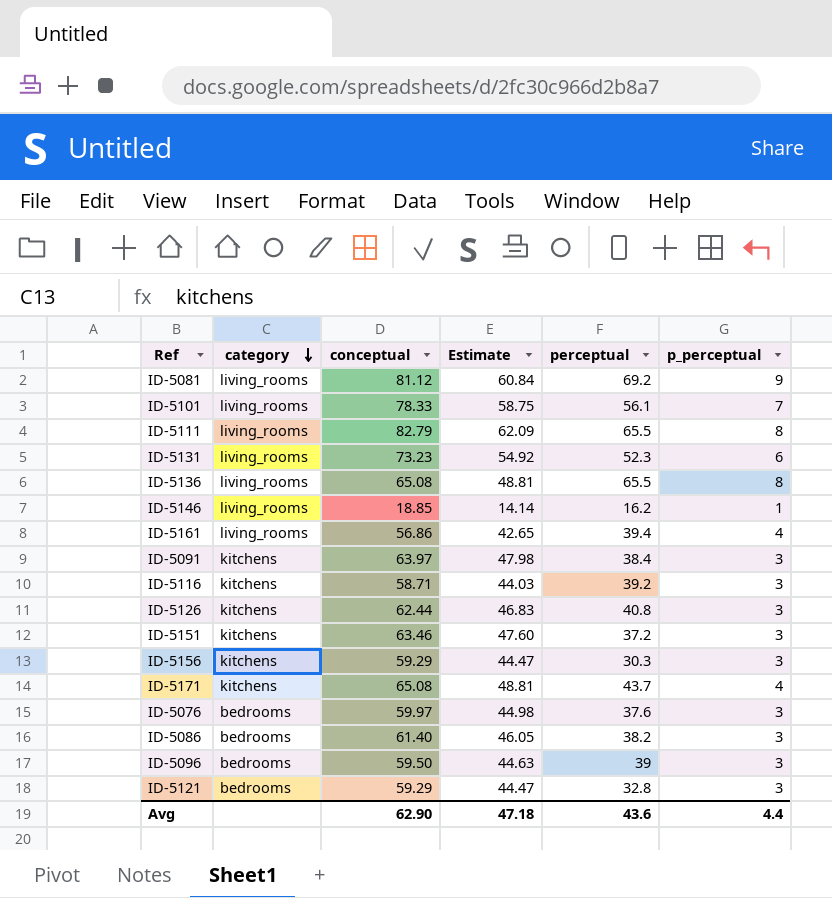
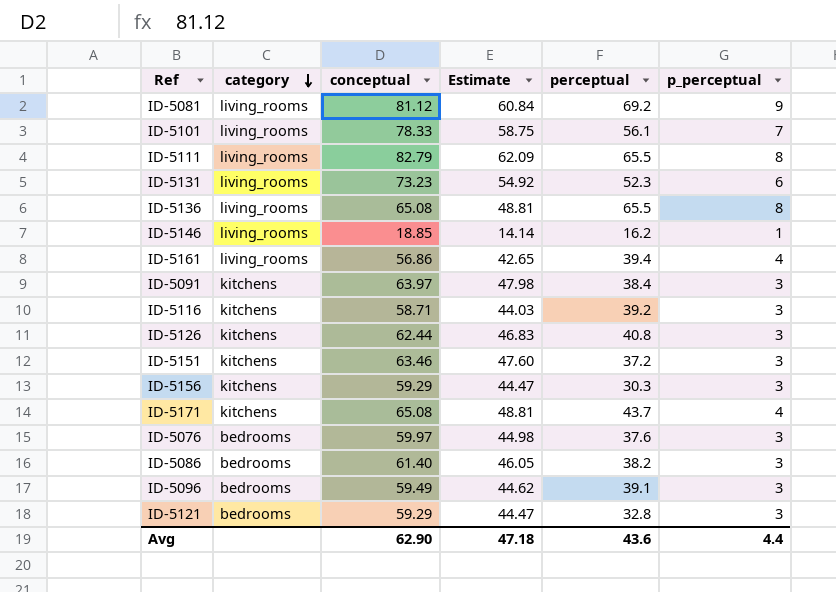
ID-5096 | conceptual: 59.50 -> 59.49
ID-5096 | Estimate: 44.63 -> 44.62
ID-5096 | perceptual: 39 -> 39.1

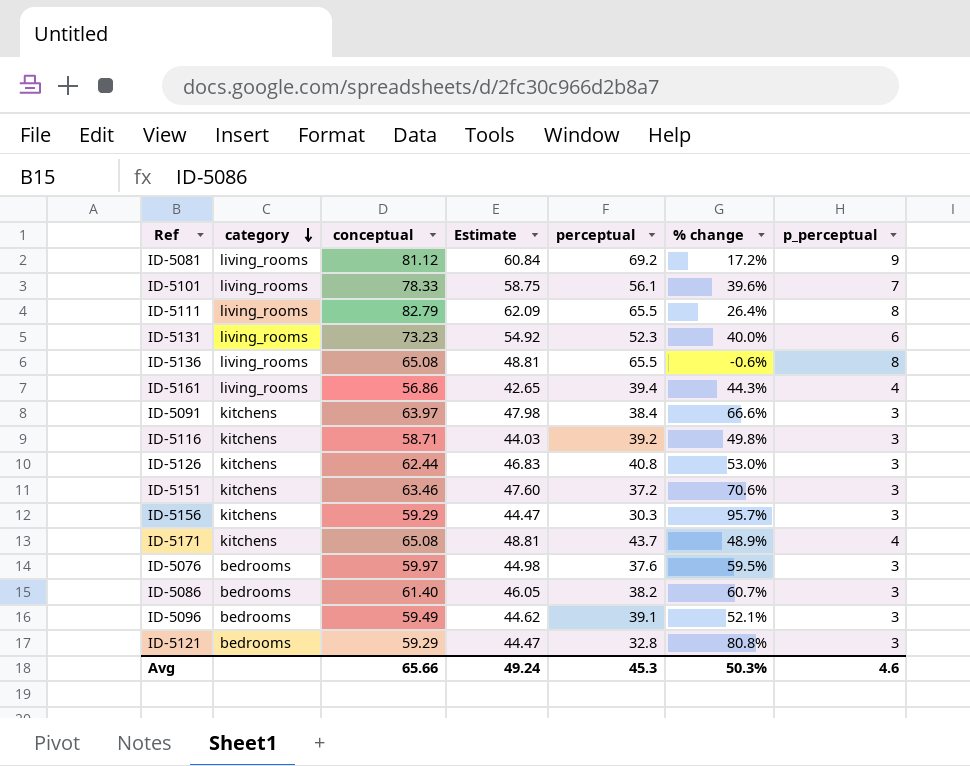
column % change | formula: none -> ([conceptual] - [perceptual]) / [perceptual]
row ID-5146: living_rooms | 18.85 | 14.14 | 16.2 | 1 -> none
Avg | conceptual: 62.90 -> 65.66
Avg | Estimate: 47.18 -> 49.24
Avg | perceptual: 43.6 -> 45.3
Avg | p_perceptual: 4.4 -> 4.6

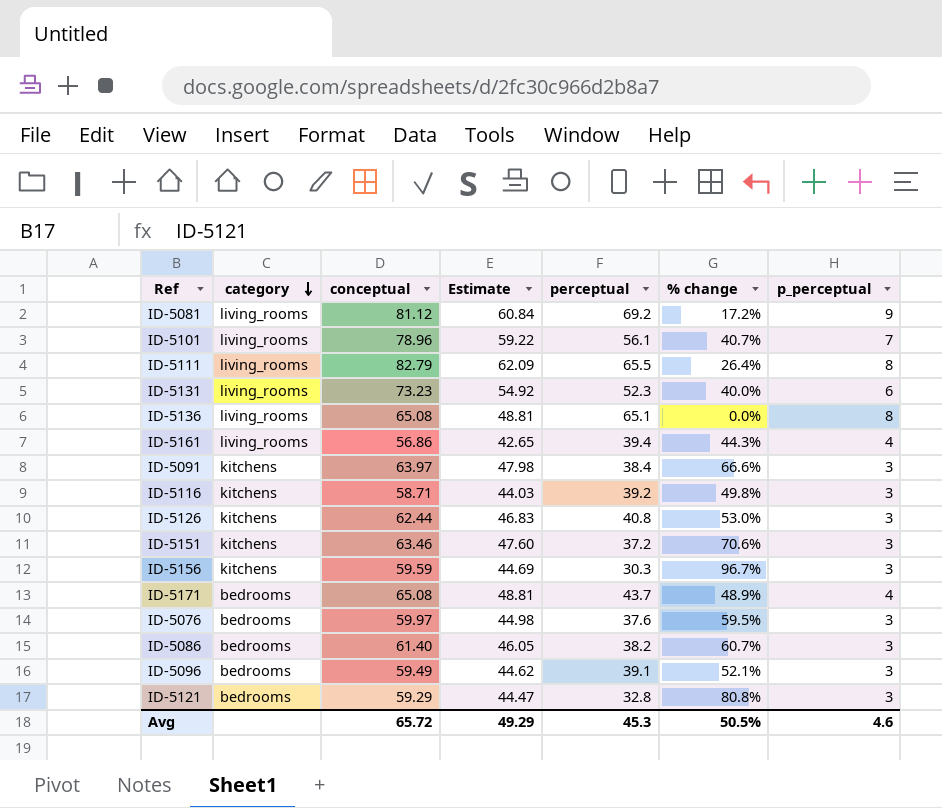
ID-5101 | conceptual: 78.33 -> 78.96
ID-5101 | Estimate: 58.75 -> 59.22
ID-5101 | % change: 39.6% -> 40.7%
ID-5136 | perceptual: 65.5 -> 65.1
ID-5136 | % change: -0.6% -> 0.0%
ID-5156 | conceptual: 59.29 -> 59.59
ID-5156 | Estimate: 44.47 -> 44.69
ID-5156 | % change: 95.7% -> 96.7%
ID-5171 | category: kitchens -> bedrooms
Avg | conceptual: 65.66 -> 65.72
Avg | Estimate: 49.24 -> 49.29
Avg | % change: 50.3% -> 50.5%

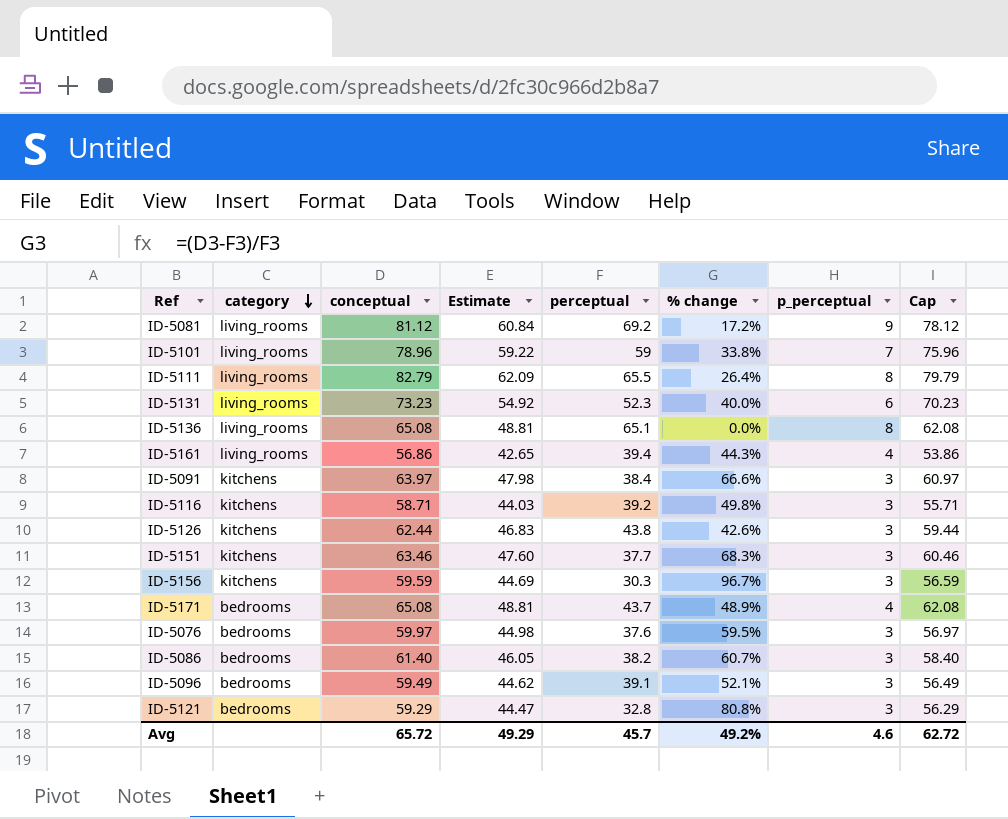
column Cap | formula: none -> [conceptual] - 3
ID-5101 | perceptual: 56.1 -> 59
ID-5101 | % change: 40.7% -> 33.8%
ID-5126 | perceptual: 40.8 -> 43.8
ID-5126 | % change: 53.0% -> 42.6%
ID-5151 | perceptual: 37.2 -> 37.7
ID-5151 | % change: 70.6% -> 68.3%
Avg | perceptual: 45.3 -> 45.7
Avg | % change: 50.5% -> 49.2%

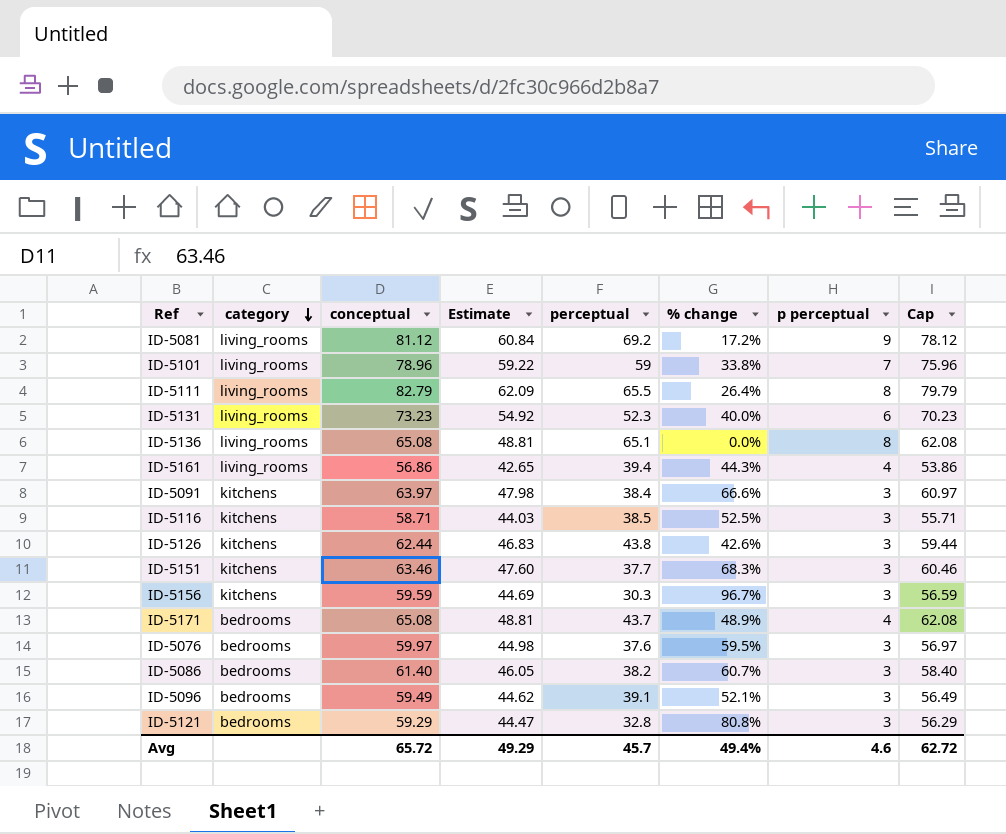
column name: p_perceptual -> p perceptual
ID-5116 | perceptual: 39.2 -> 38.5
ID-5116 | % change: 49.8% -> 52.5%
Avg | % change: 49.2% -> 49.4%

